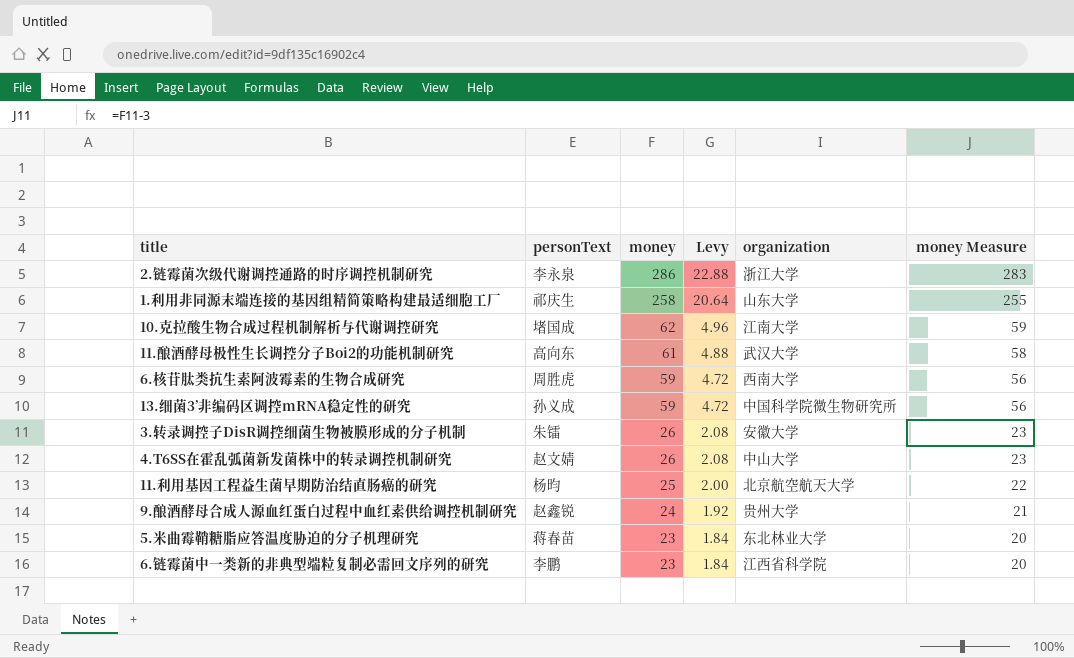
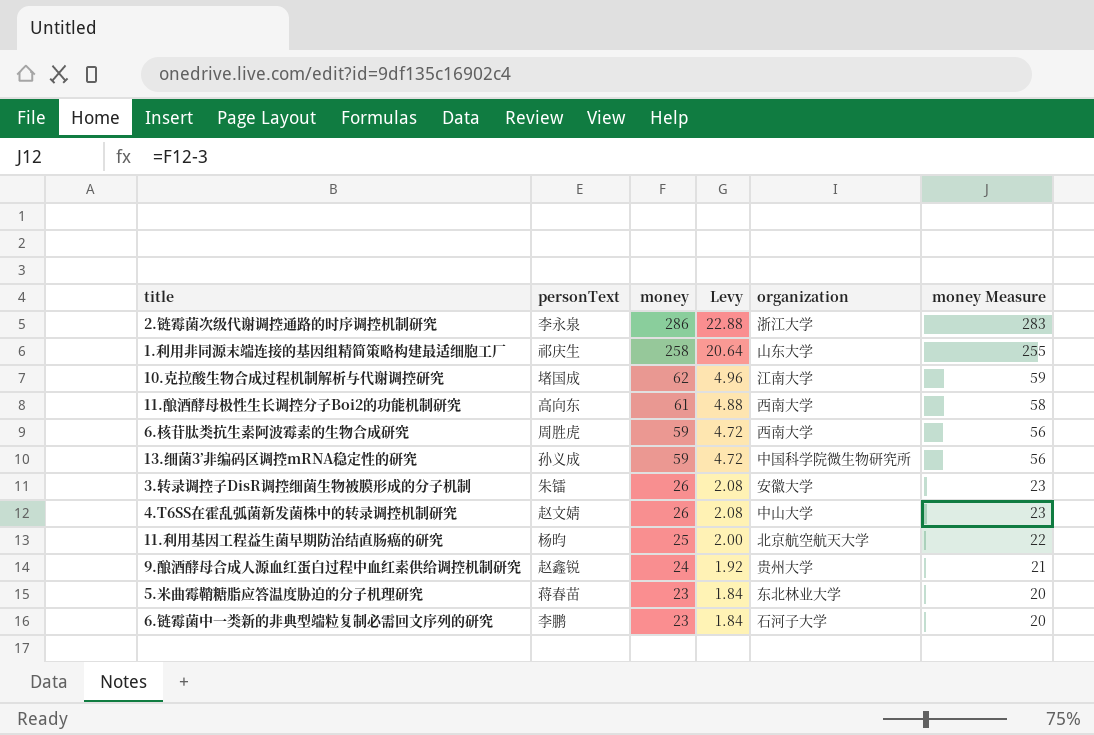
11.酿酒酵母极性生长调控分子Boi2的功能机制研究 | organization: 武汉大学 -> 西南大学
6.链霉菌中一类新的非典型端粒复制必需回文序列的研究 | organization: 江西省科学院 -> 石河子大学

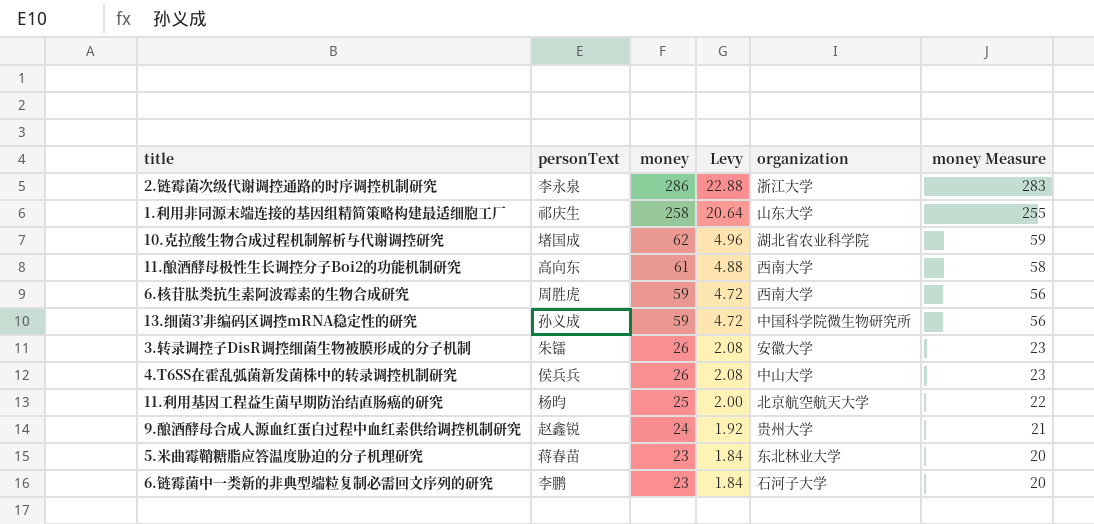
10.克拉酸生物合成过程机制解析与代谢调控研究 | organization: 江南大学 -> 湖北省农业科学院
4.T6SS在霍乱弧菌新发菌株中的转录调控机制研究 | personText: 赵文婧 -> 侯兵兵

